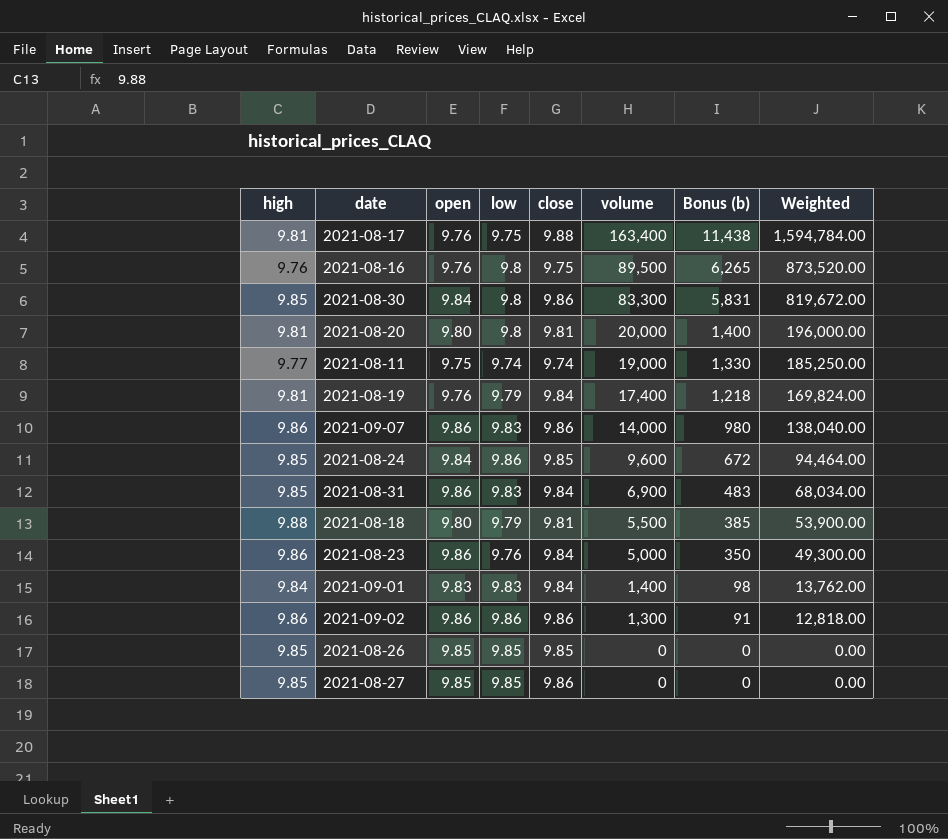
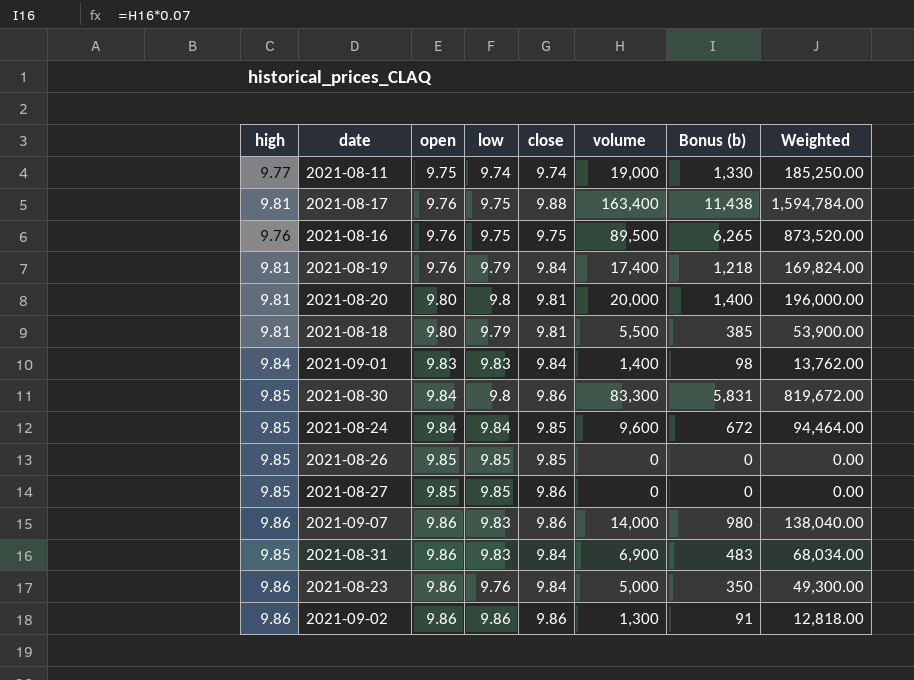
row order: volume descending -> open ascending
2021-08-16 | low: 9.8 -> 9.75
2021-08-18 | high: 9.88 -> 9.81
2021-08-24 | low: 9.86 -> 9.84

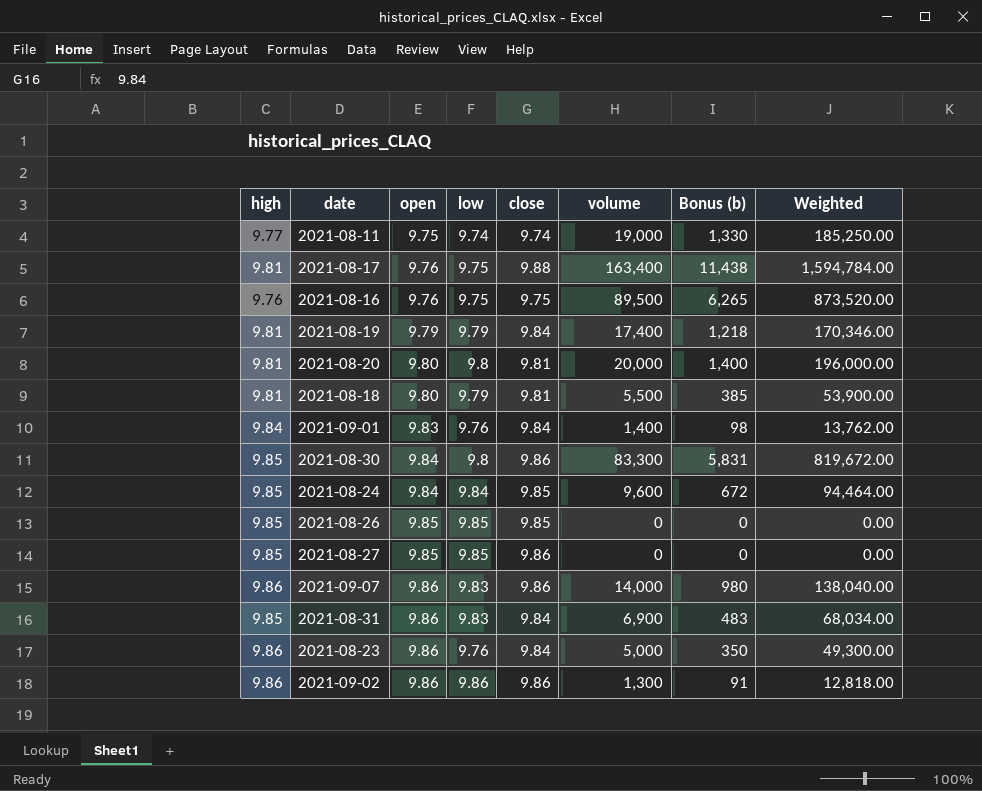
2021-08-19 | open: 9.76 -> 9.79
2021-08-19 | Weighted: 169,824.00 -> 170,346.00
2021-09-01 | low: 9.83 -> 9.76

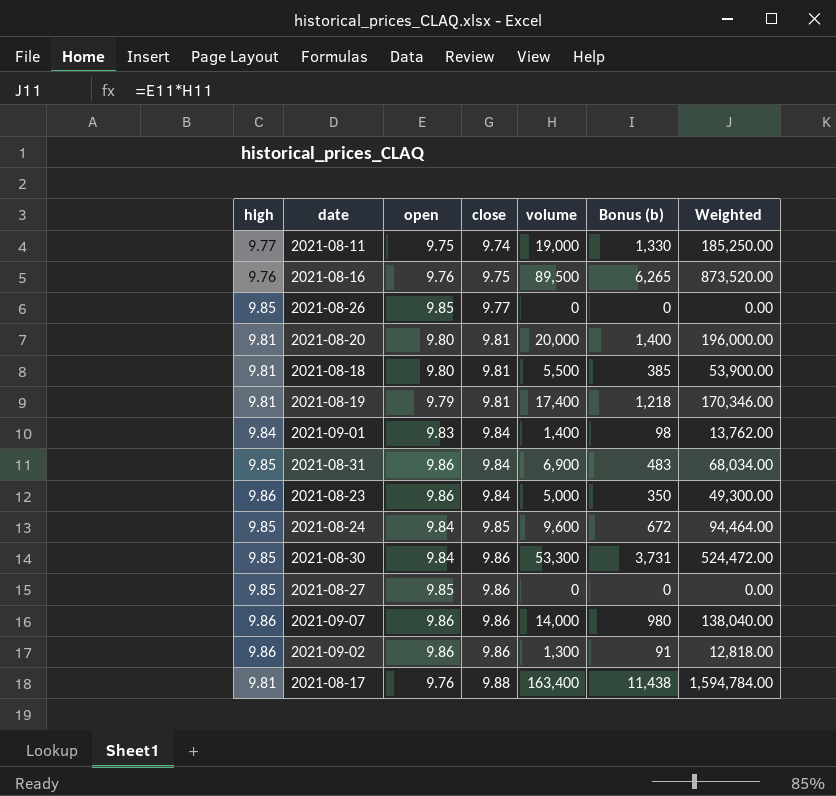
row order: open ascending -> close ascending
column low | position: 4 -> none
2021-08-26 | close: 9.85 -> 9.77
2021-08-19 | close: 9.84 -> 9.81
2021-08-30 | volume: 83,300 -> 53,300
2021-08-30 | Bonus (b): 5,831 -> 3,731
2021-08-30 | Weighted: 819,672.00 -> 524,472.00

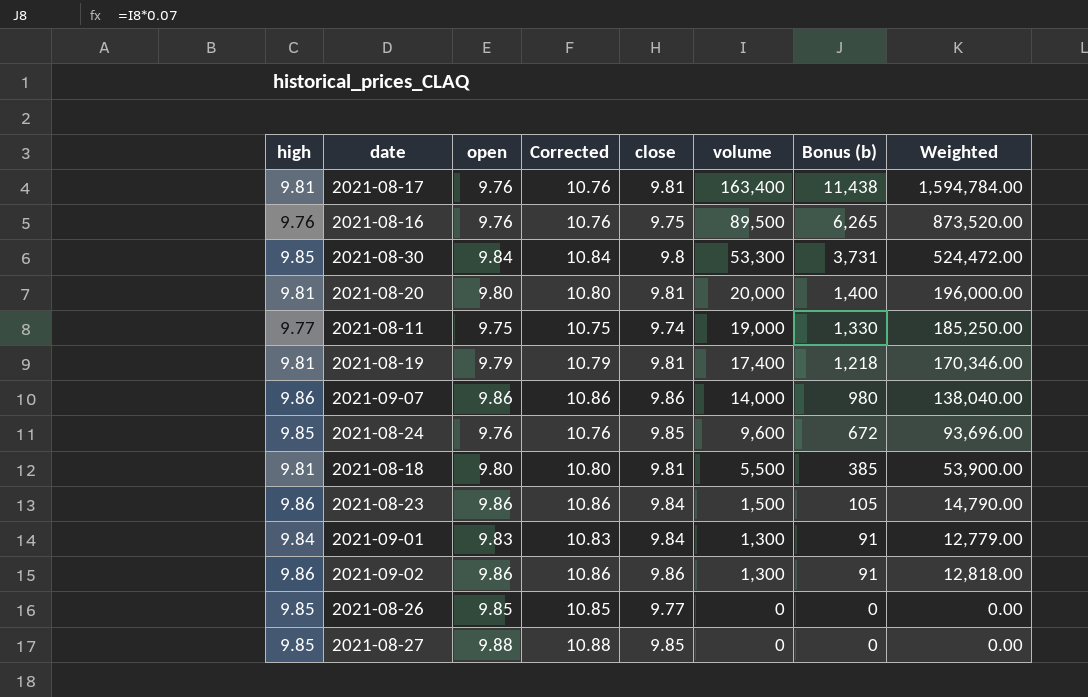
row order: close ascending -> volume descending
column Corrected | formula: none -> [open] + 1
row 2021-08-31: 9.85 | 9.86 | 9.84 | 6,900 | 483 | 68,034.00 -> none
2021-08-17 | close: 9.88 -> 9.81
2021-08-30 | close: 9.86 -> 9.8
2021-08-24 | open: 9.84 -> 9.76
2021-08-24 | Weighted: 94,464.00 -> 93,696.00
2021-08-23 | volume: 5,000 -> 1,500
2021-08-23 | Bonus (b): 350 -> 105
2021-08-23 | Weighted: 49,300.00 -> 14,790.00
2021-09-01 | volume: 1,400 -> 1,300
2021-09-01 | Bonus (b): 98 -> 91
2021-09-01 | Weighted: 13,762.00 -> 12,779.00
2021-08-27 | open: 9.85 -> 9.88
2021-08-27 | close: 9.86 -> 9.85

